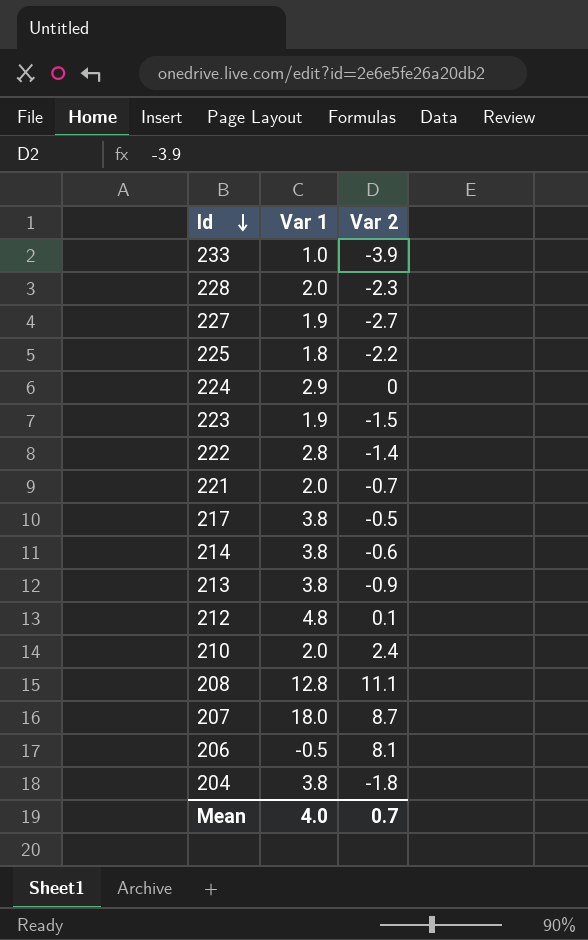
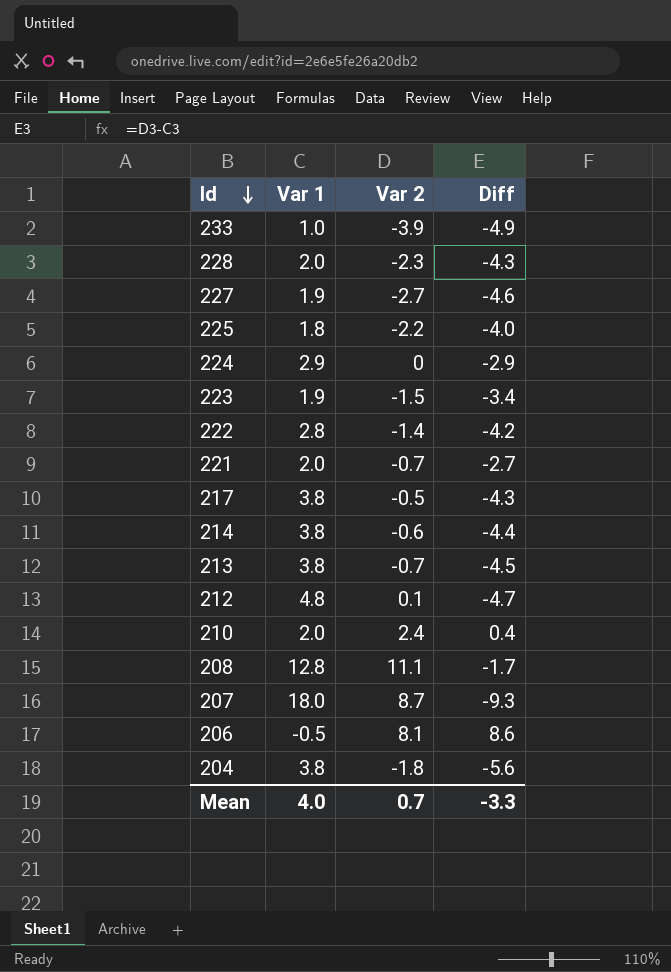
column Diff | formula: none -> [Var 2] - [Var 1]
213 | Var 2: -0.9 -> -0.7

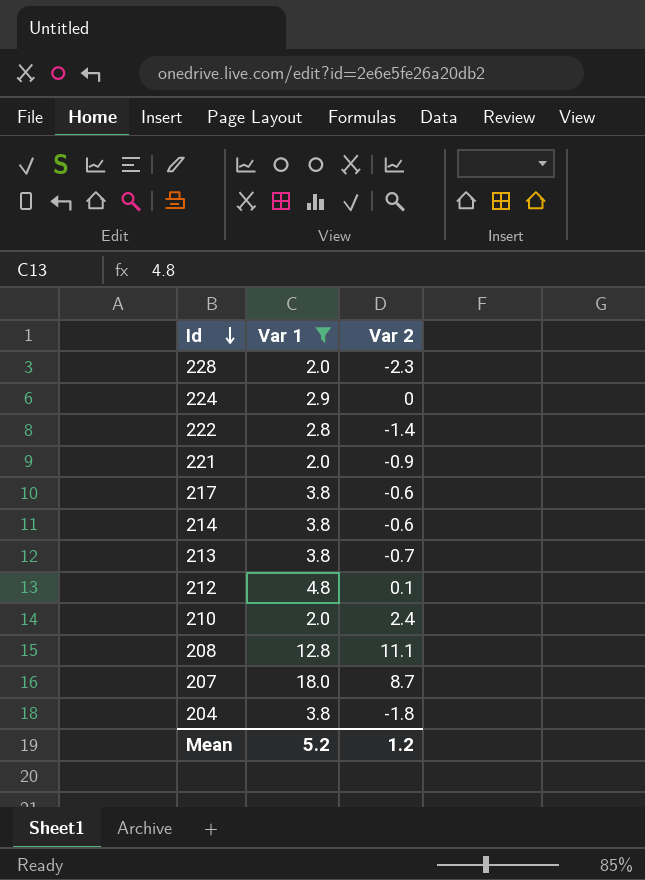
filter: none -> Var 1 >= 2.0
column Diff | formula: [Var 2] - [Var 1] -> none
221 | Var 2: -0.7 -> -0.9
217 | Var 2: -0.5 -> -0.6
Mean | Var 1: 4.0 -> 5.2
Mean | Var 2: 0.7 -> 1.2

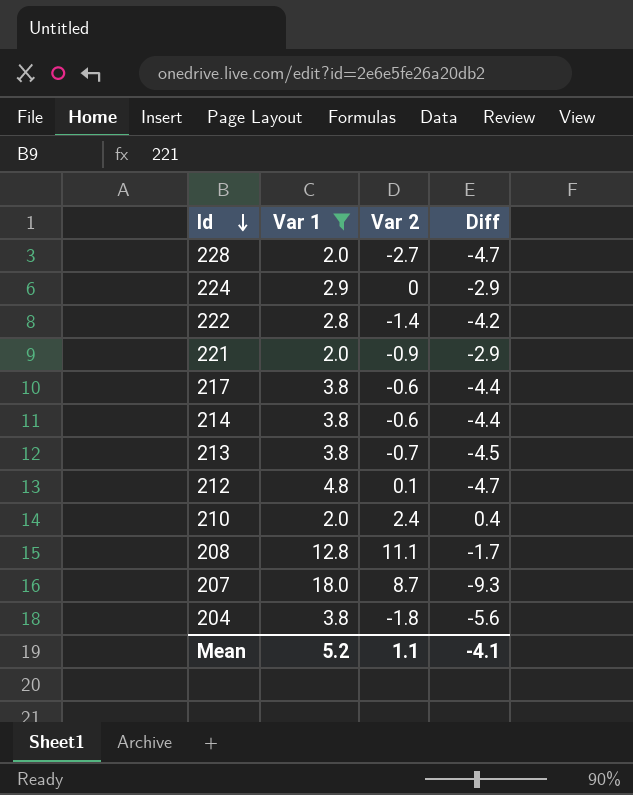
column Diff | formula: none -> [Var 2] - [Var 1]
228 | Var 2: -2.3 -> -2.7
Mean | Var 2: 1.2 -> 1.1

